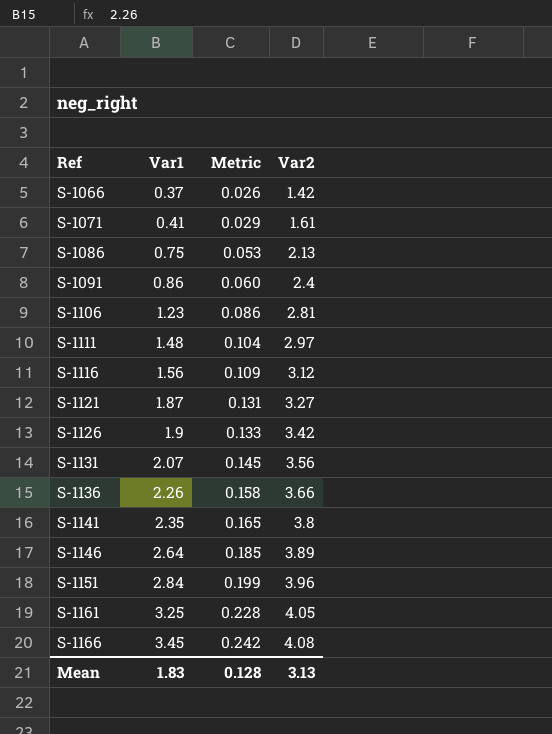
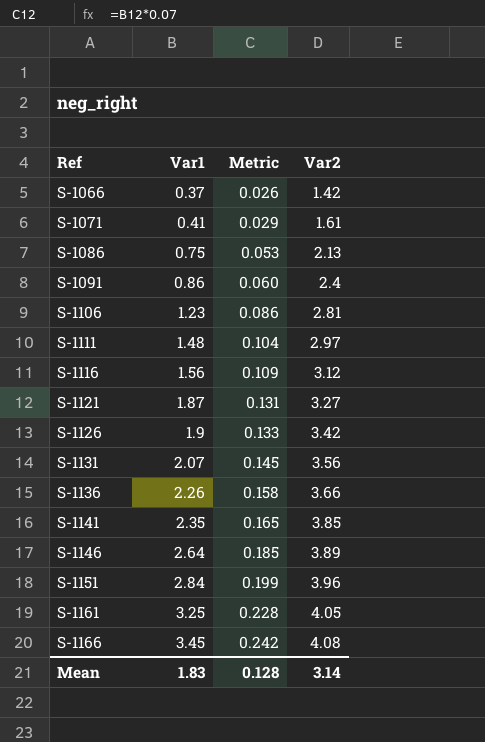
S-1141 | Var2: 3.8 -> 3.85
Mean | Var2: 3.13 -> 3.14

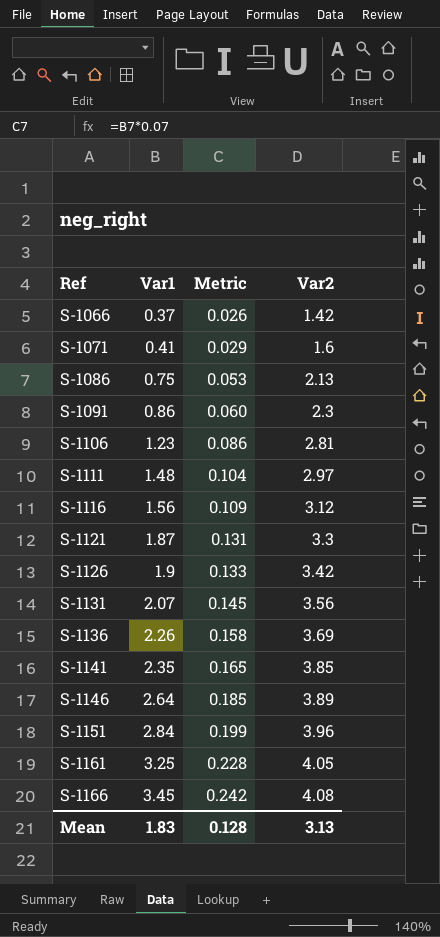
S-1071 | Var2: 1.61 -> 1.6
S-1091 | Var2: 2.4 -> 2.3
S-1121 | Var2: 3.27 -> 3.3
S-1136 | Var2: 3.66 -> 3.69
Mean | Var2: 3.14 -> 3.13

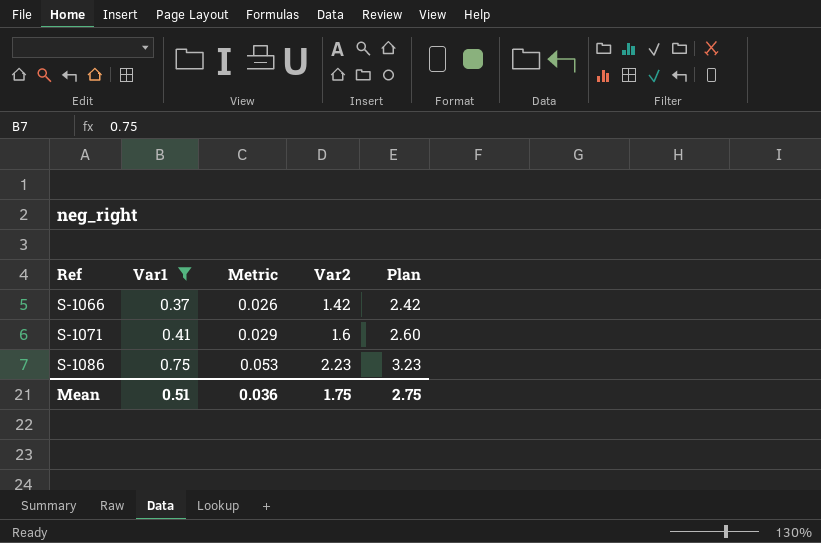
filter: none -> Var1 <= 0.75
column Plan | formula: none -> [Var2] + 1
S-1086 | Var2: 2.13 -> 2.23
Mean | Var1: 1.83 -> 0.51
Mean | Metric: 0.128 -> 0.036
Mean | Var2: 3.13 -> 1.75

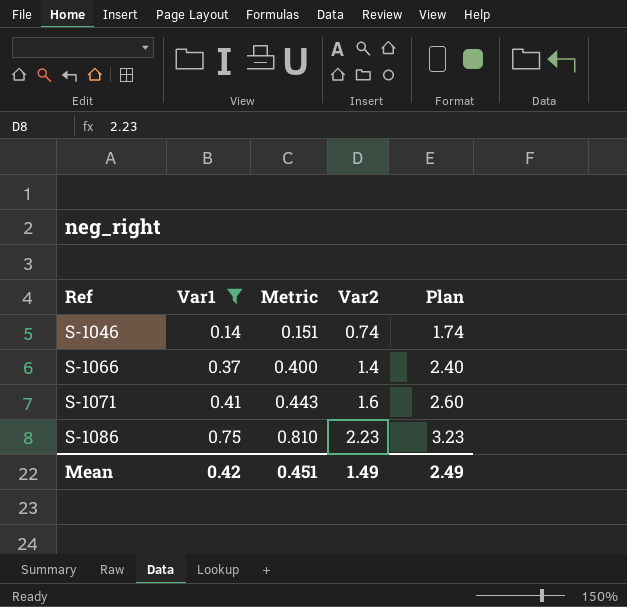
column Metric | formula: [Var1] * 0.07 -> [Var1] * 1.08
row S-1046: none -> 0.14 | 0.151 | 0.74 | 1.74
S-1066 | Var2: 1.42 -> 1.4
S-1066 | Plan: 2.42 -> 2.40
Mean | Var1: 0.51 -> 0.42
Mean | Metric: 0.036 -> 0.451
Mean | Var2: 1.75 -> 1.49
Mean | Plan: 2.75 -> 2.49

